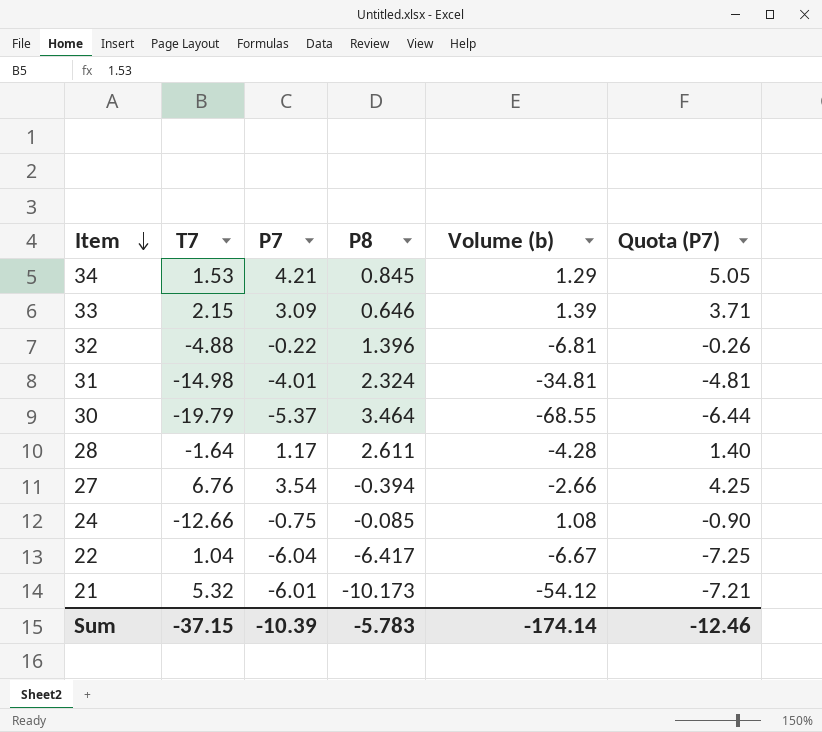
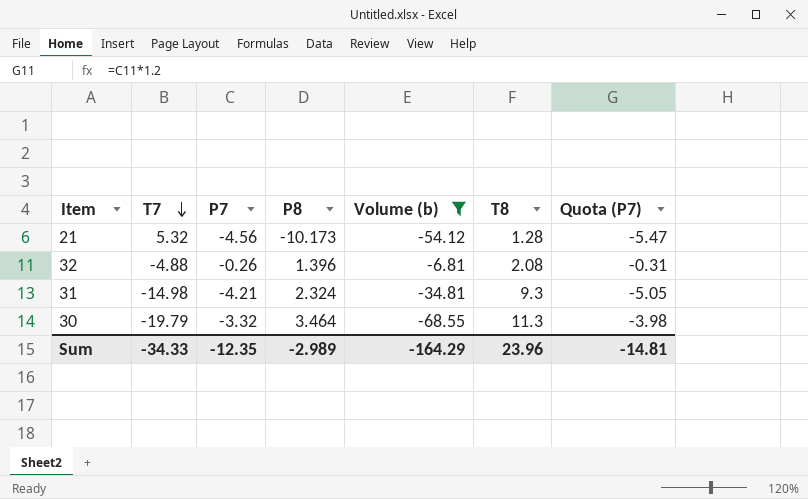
filter: none -> Volume (b) <= -6.81
row order: Item descending -> T7 descending
column T8 | position: none -> 6
21 | P7: -6.01 -> -4.56
21 | Quota (P7): -7.21 -> -5.47
32 | P7: -0.22 -> -0.26
32 | Quota (P7): -0.26 -> -0.31
31 | P7: -4.01 -> -4.21
31 | Quota (P7): -4.81 -> -5.05
30 | P7: -5.37 -> -3.32
30 | Quota (P7): -6.44 -> -3.98
Sum | T7: -37.15 -> -34.33
Sum | P7: -10.39 -> -12.35
Sum | P8: -5.783 -> -2.989
Sum | Volume (b): -174.14 -> -164.29
Sum | Quota (P7): -12.46 -> -14.81

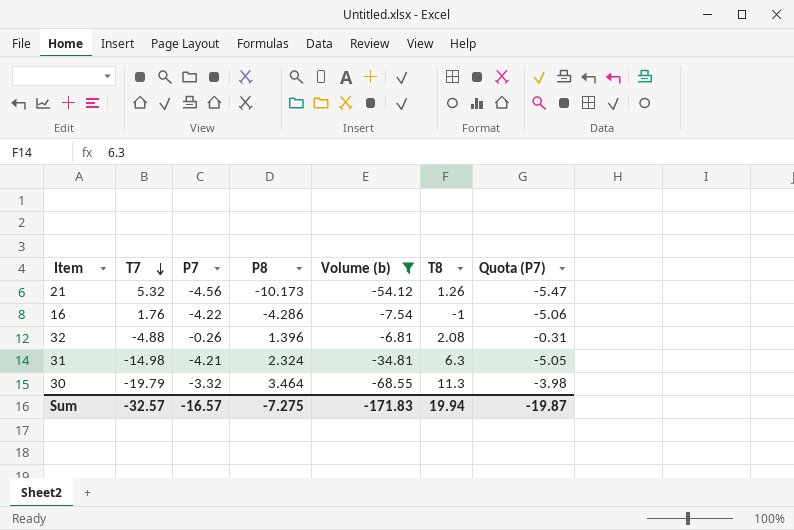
21 | T8: 1.28 -> 1.26
row 16: none -> 1.76 | -4.22 | -4.286 | -7.54 | -1 | -5.06
31 | T8: 9.3 -> 6.3
Sum | T7: -34.33 -> -32.57
Sum | P7: -12.35 -> -16.57
Sum | P8: -2.989 -> -7.275
Sum | Volume (b): -164.29 -> -171.83
Sum | T8: 23.96 -> 19.94
Sum | Quota (P7): -14.81 -> -19.87

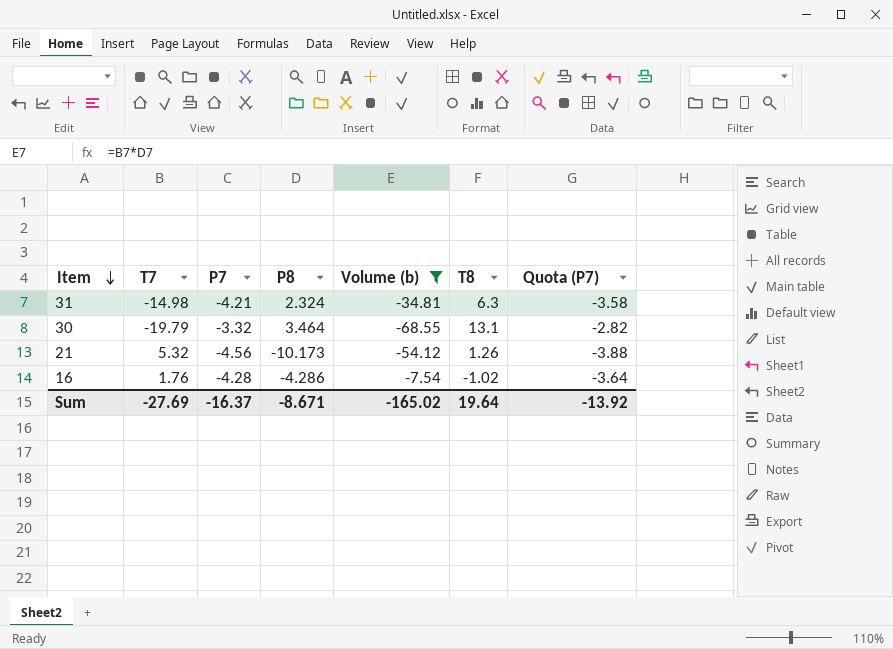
row order: T7 descending -> Item descending
column Quota (P7) | formula: [P7] * 1.2 -> [P7] * 0.85
row 32: -4.88 | -0.26 | 1.396 | -6.81 | 2.08 | -0.31 -> none
30 | T8: 11.3 -> 13.1
16 | P7: -4.22 -> -4.28
16 | T8: -1 -> -1.02
Sum | T7: -32.57 -> -27.69
Sum | P7: -16.57 -> -16.37
Sum | P8: -7.275 -> -8.671
Sum | Volume (b): -171.83 -> -165.02
Sum | T8: 19.94 -> 19.64
Sum | Quota (P7): -19.87 -> -13.92

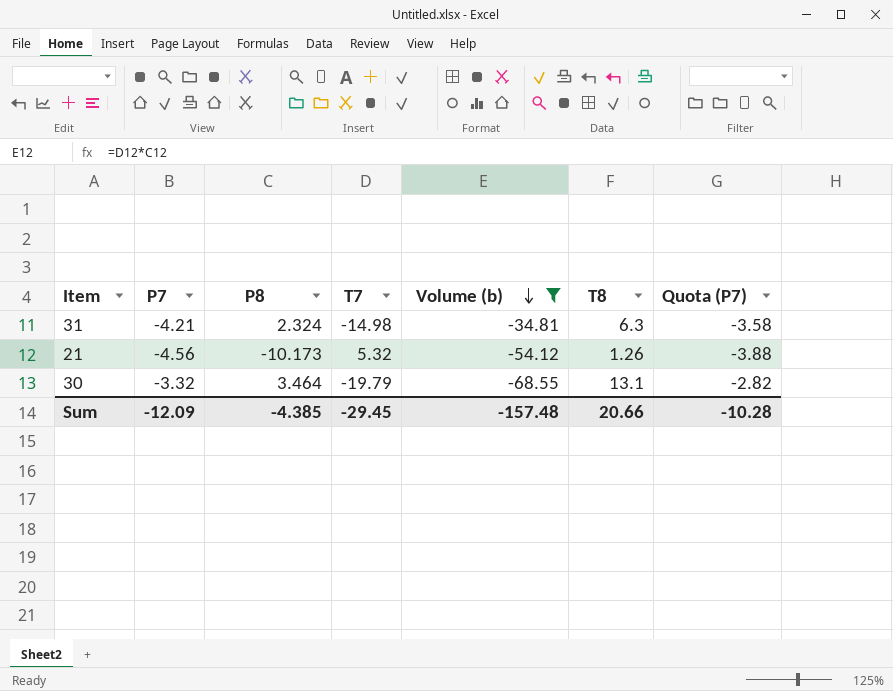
row order: Item descending -> Volume (b) descending
column T7 | position: 2 -> 4
row 16: 1.76 | -4.28 | -4.286 | -7.54 | -1.02 | -3.64 -> none
Sum | P7: -16.37 -> -12.09
Sum | P8: -8.671 -> -4.385
Sum | T7: -27.69 -> -29.45
Sum | Volume (b): -165.02 -> -157.48
Sum | T8: 19.64 -> 20.66
Sum | Quota (P7): -13.92 -> -10.28

